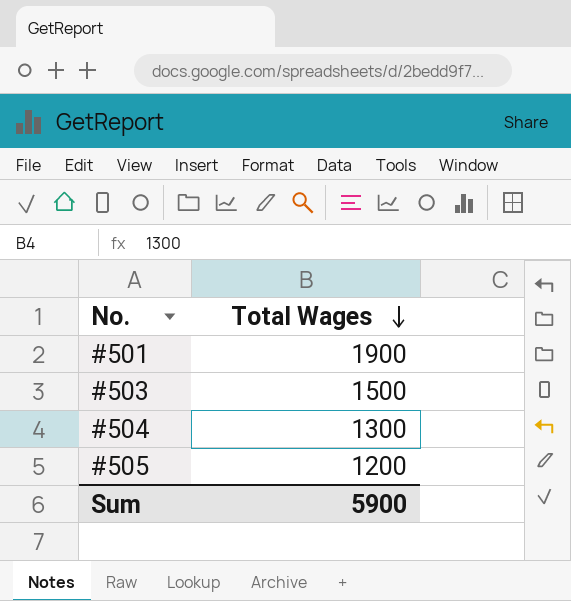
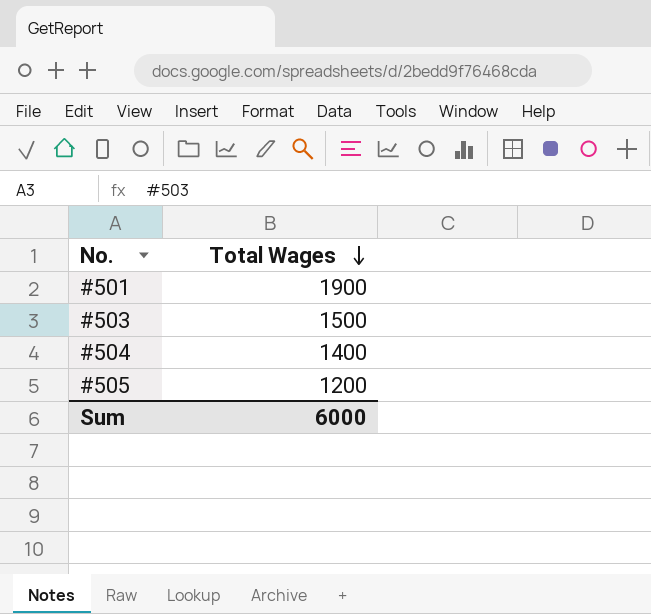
#504 | Total Wages: 1300 -> 1400
Sum | Total Wages: 5900 -> 6000

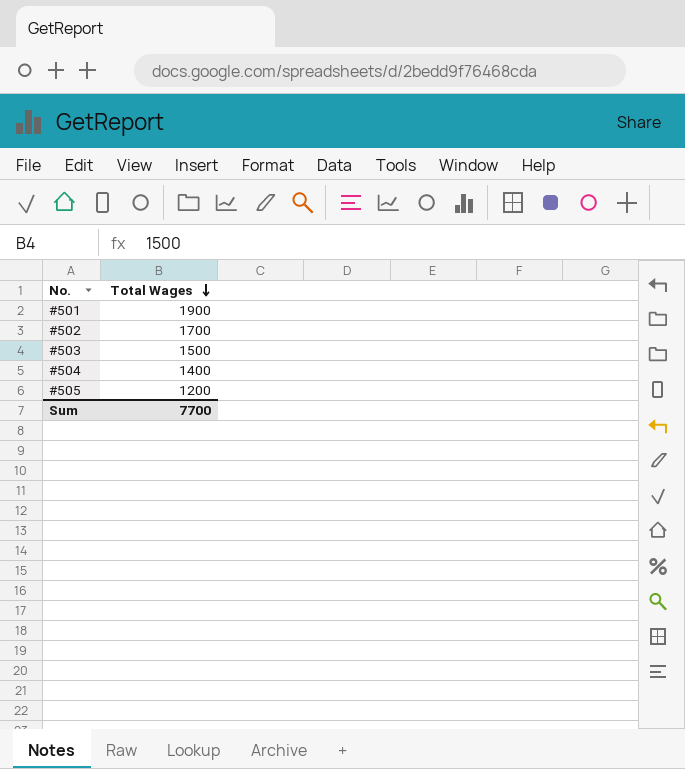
row #502: none -> 1700
Sum | Total Wages: 6000 -> 7700

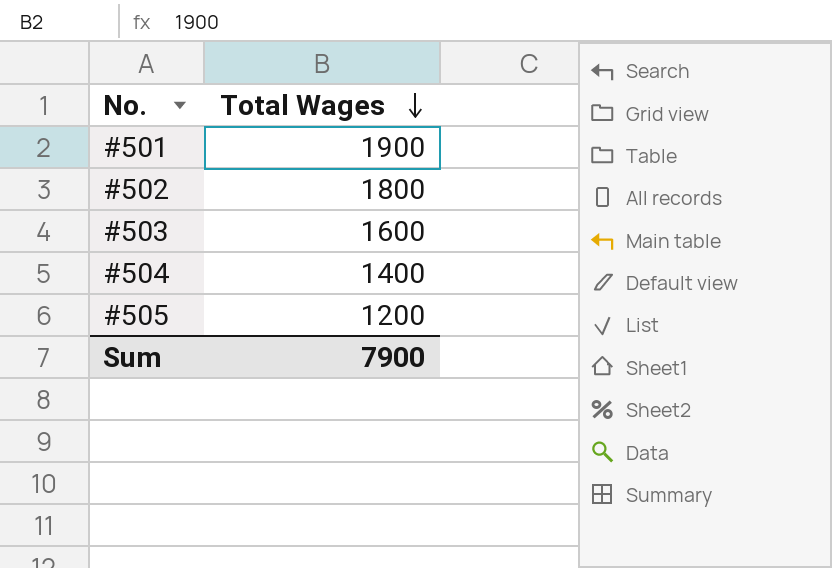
#502 | Total Wages: 1700 -> 1800
#503 | Total Wages: 1500 -> 1600
Sum | Total Wages: 7700 -> 7900

